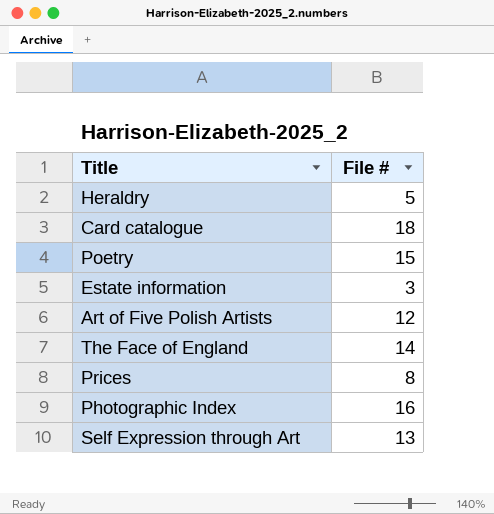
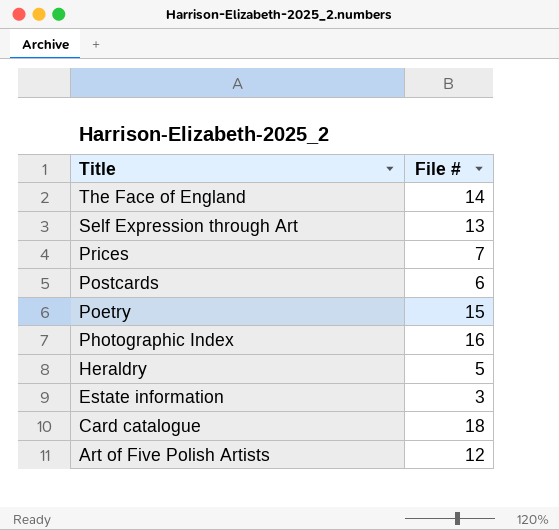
row order: none -> Title descending
Prices | File #: 8 -> 7
row Postcards: none -> 6

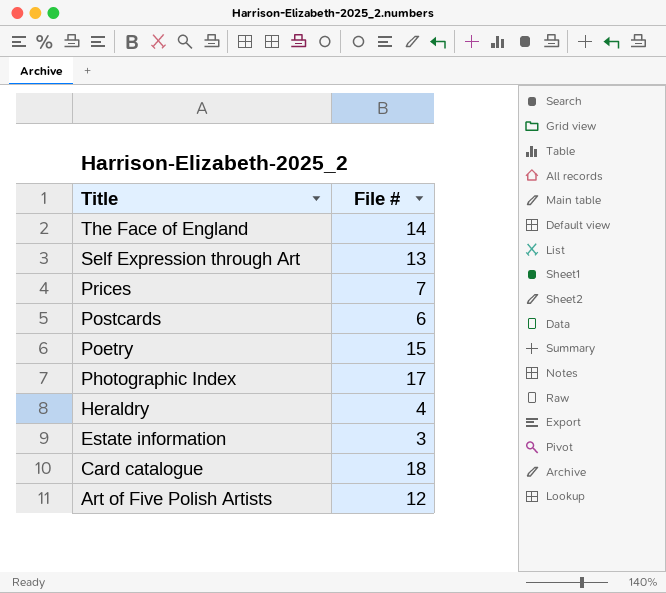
Photographic Index | File #: 16 -> 17
Heraldry | File #: 5 -> 4

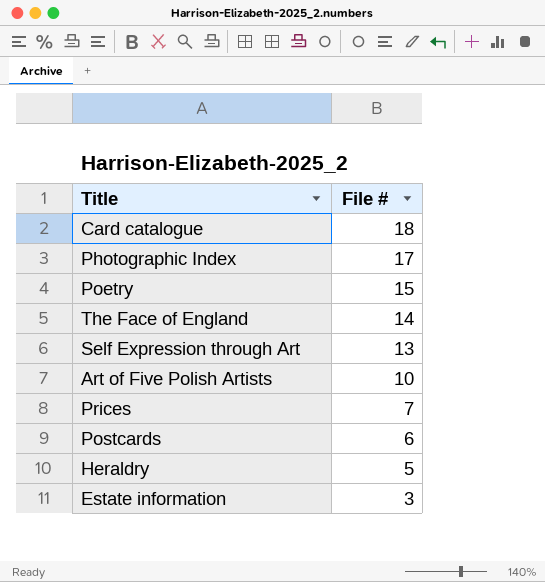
row order: Title descending -> File # descending
Art of Five Polish Artists | File #: 12 -> 10
Heraldry | File #: 4 -> 5

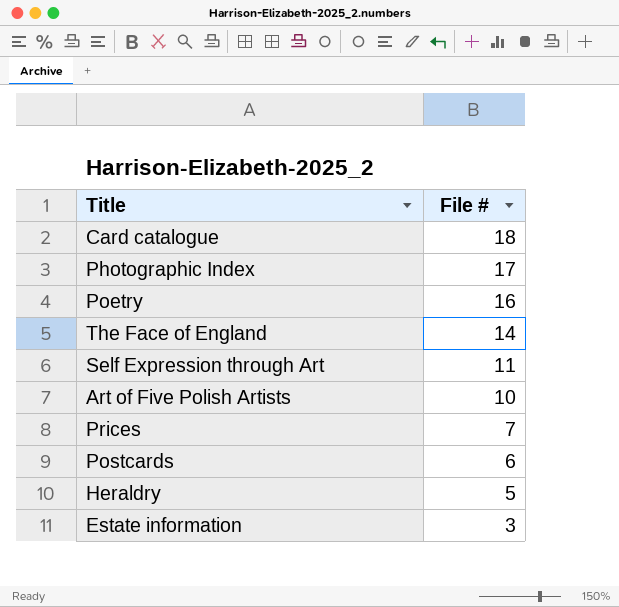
Poetry | File #: 15 -> 16
Self Expression through Art | File #: 13 -> 11

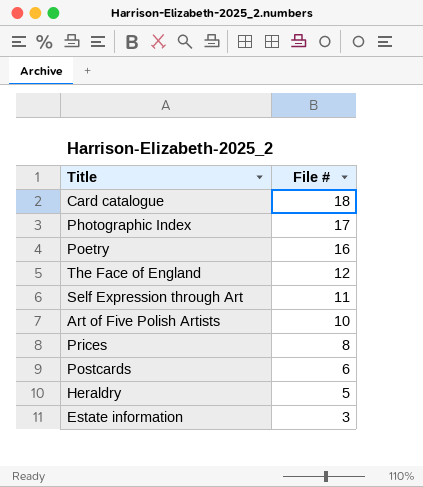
The Face of England | File #: 14 -> 12
Prices | File #: 7 -> 8

